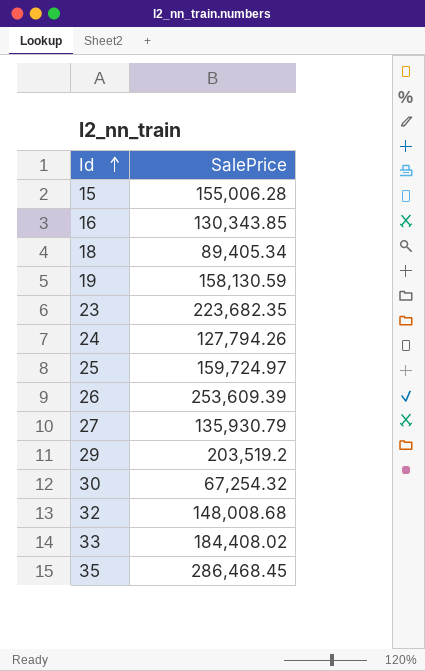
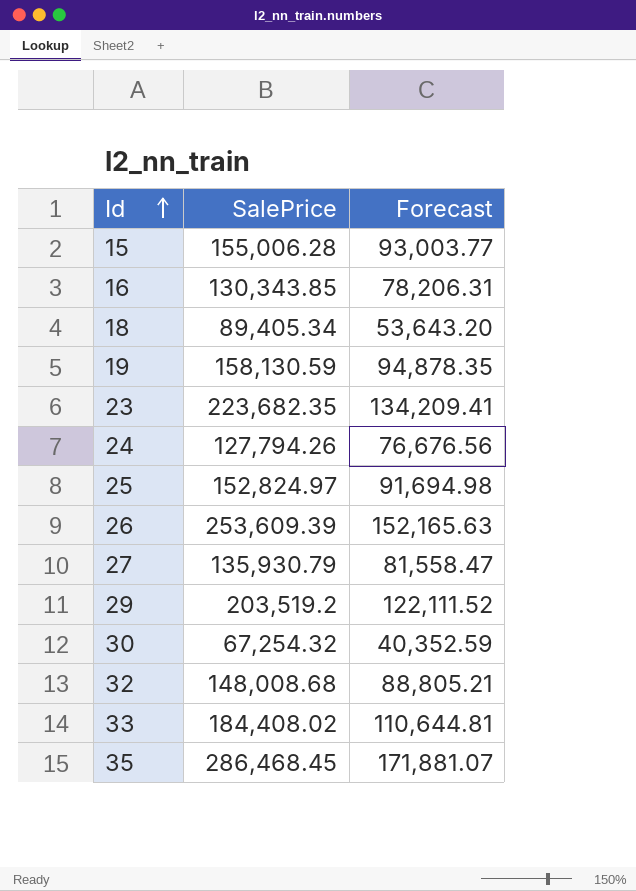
column Forecast | formula: none -> [SalePrice] * 0.6
25 | SalePrice: 159,724.97 -> 152,824.97

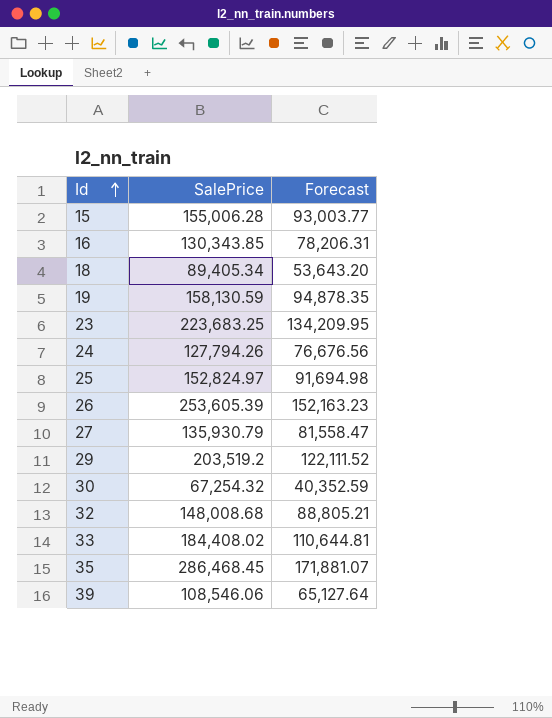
23 | SalePrice: 223,682.35 -> 223,683.25
23 | Forecast: 134,209.41 -> 134,209.95
26 | SalePrice: 253,609.39 -> 253,605.39
26 | Forecast: 152,165.63 -> 152,163.23
row 39: none -> 108,546.06 | 65,127.64

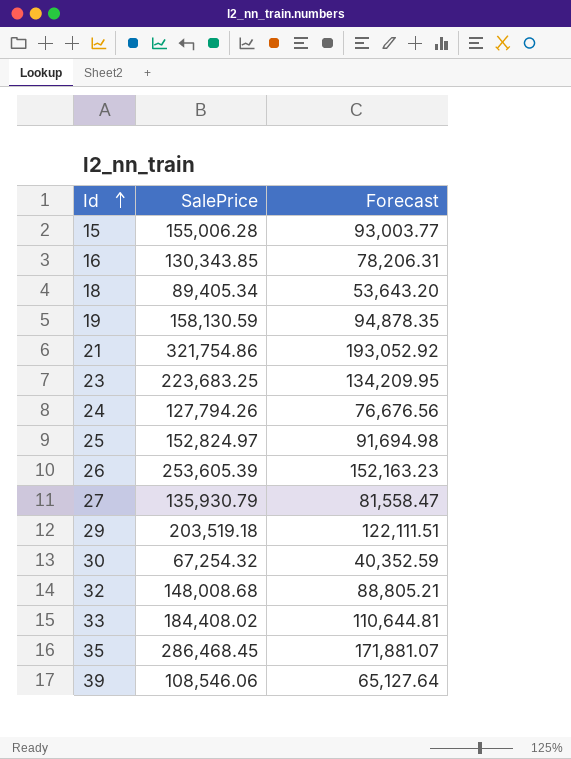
row 21: none -> 321,754.86 | 193,052.92
29 | SalePrice: 203,519.2 -> 203,519.18
29 | Forecast: 122,111.52 -> 122,111.51

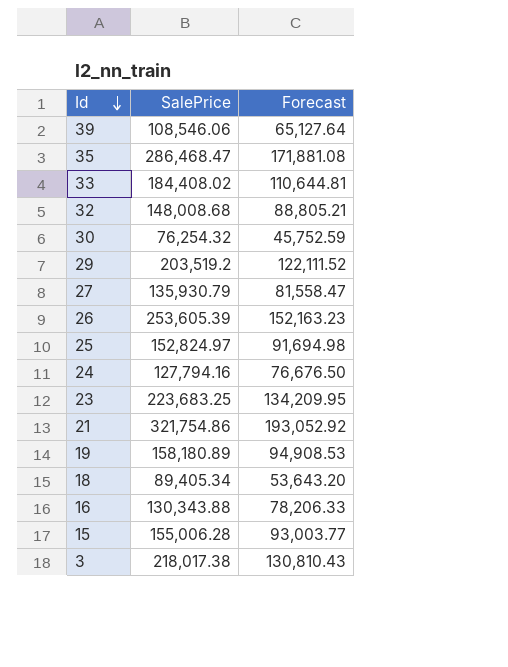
row order: Id ascending -> Id descending
35 | SalePrice: 286,468.45 -> 286,468.47
35 | Forecast: 171,881.07 -> 171,881.08
30 | SalePrice: 67,254.32 -> 76,254.32
30 | Forecast: 40,352.59 -> 45,752.59
29 | SalePrice: 203,519.18 -> 203,519.2
29 | Forecast: 122,111.51 -> 122,111.52
24 | SalePrice: 127,794.26 -> 127,794.16
24 | Forecast: 76,676.56 -> 76,676.50
19 | SalePrice: 158,130.59 -> 158,180.89
19 | Forecast: 94,878.35 -> 94,908.53
16 | SalePrice: 130,343.85 -> 130,343.88
16 | Forecast: 78,206.31 -> 78,206.33
row 3: none -> 218,017.38 | 130,810.43

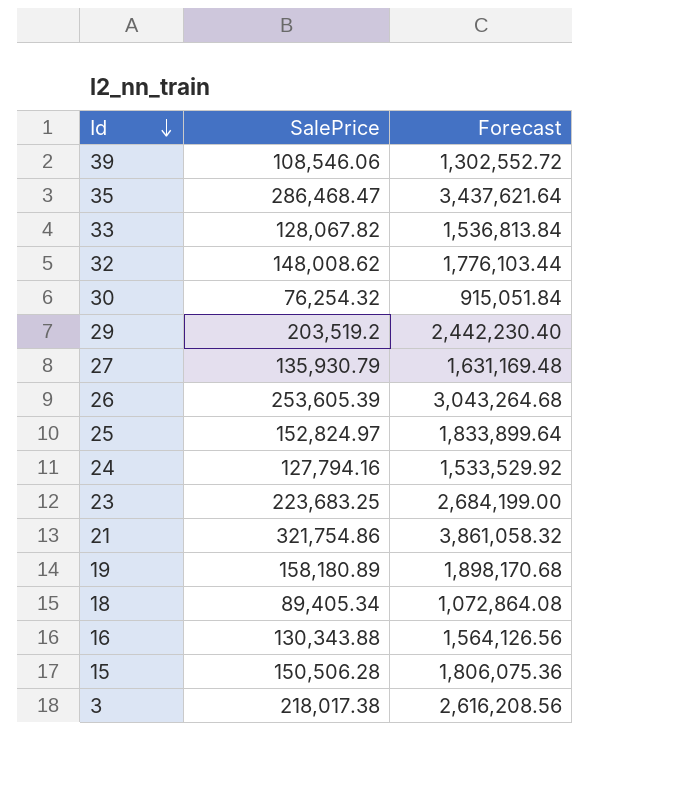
column Forecast | formula: [SalePrice] * 0.6 -> [SalePrice] * 12
33 | SalePrice: 184,408.02 -> 128,067.82
32 | SalePrice: 148,008.68 -> 148,008.62
15 | SalePrice: 155,006.28 -> 150,506.28

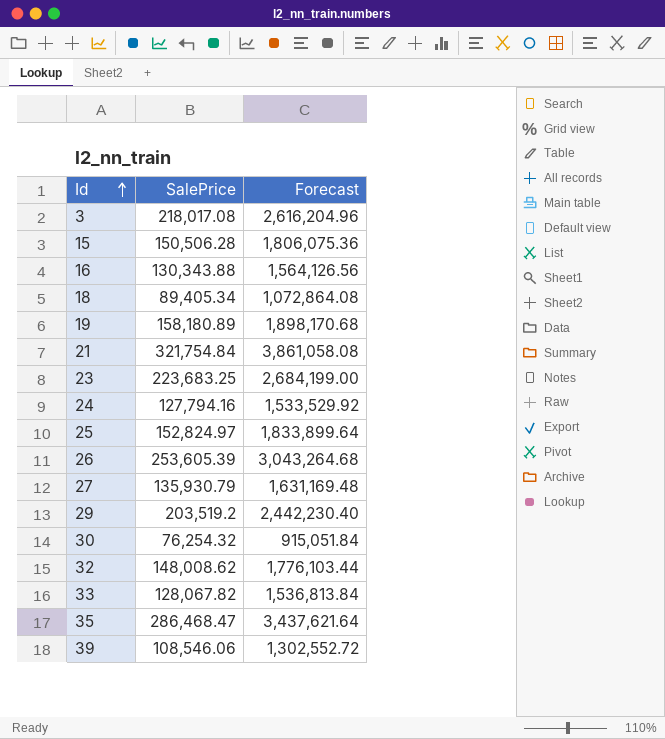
row order: Id descending -> Id ascending
3 | SalePrice: 218,017.38 -> 218,017.08
3 | Forecast: 2,616,208.56 -> 2,616,204.96
21 | SalePrice: 321,754.86 -> 321,754.84
21 | Forecast: 3,861,058.32 -> 3,861,058.08

